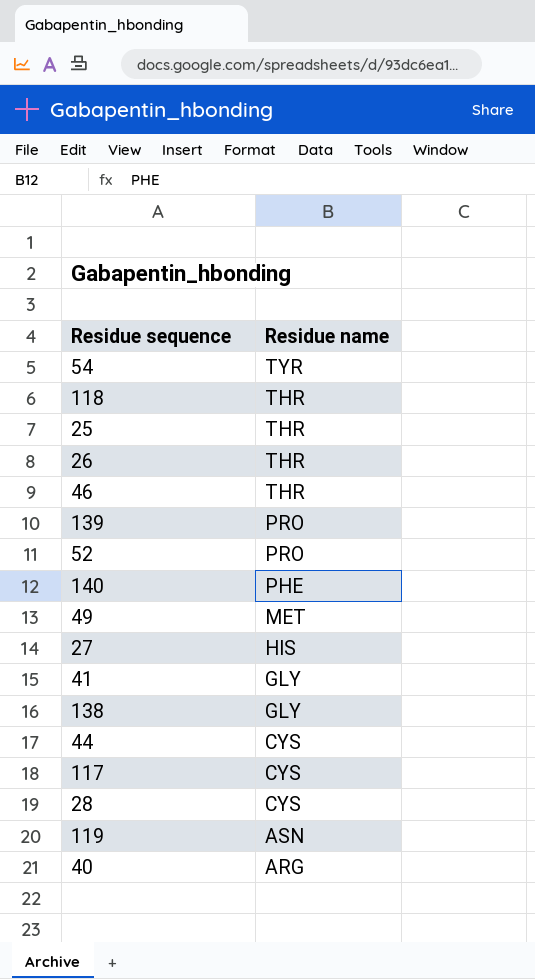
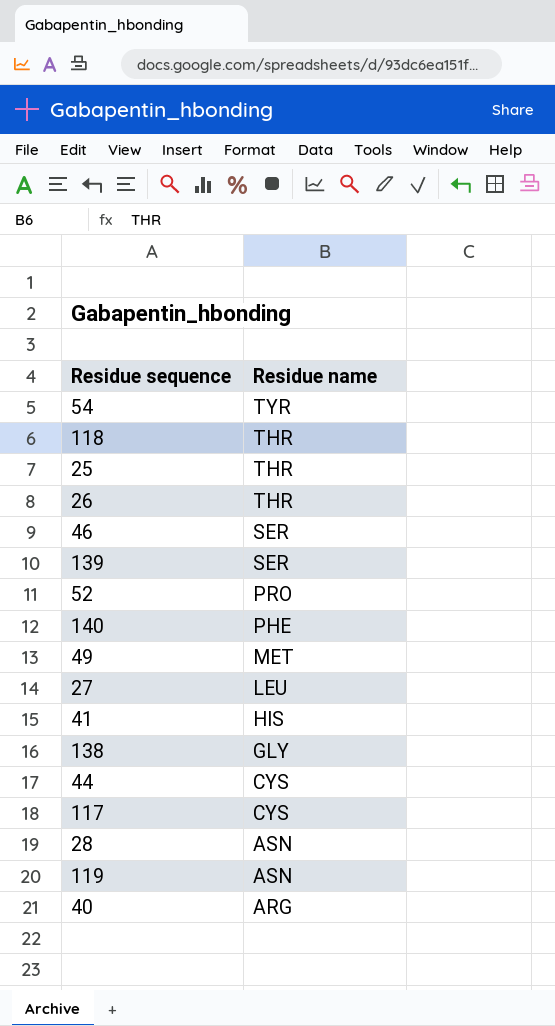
46 | Residue name: THR -> SER
139 | Residue name: PRO -> SER
27 | Residue name: HIS -> LEU
41 | Residue name: GLY -> HIS
28 | Residue name: CYS -> ASN

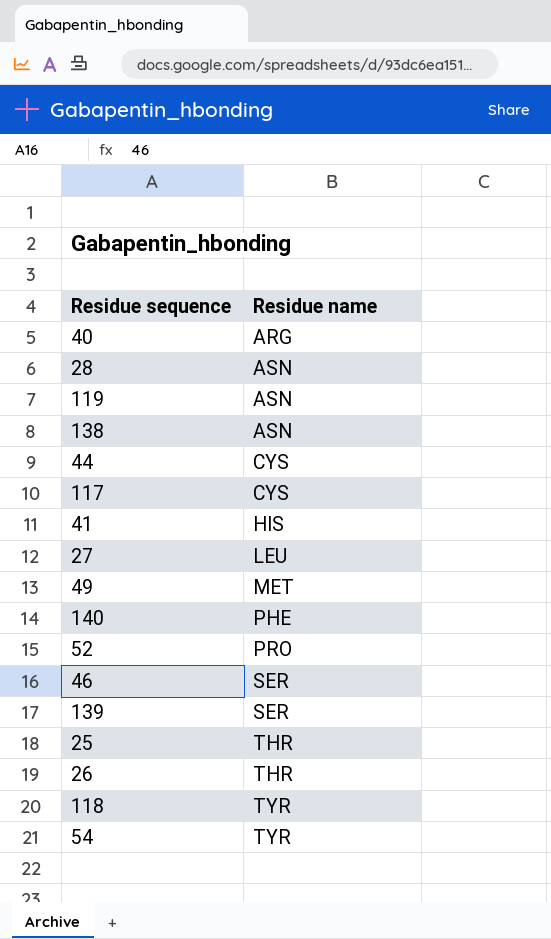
row order: Residue name descending -> Residue name ascending
138 | Residue name: GLY -> ASN
118 | Residue name: THR -> TYR

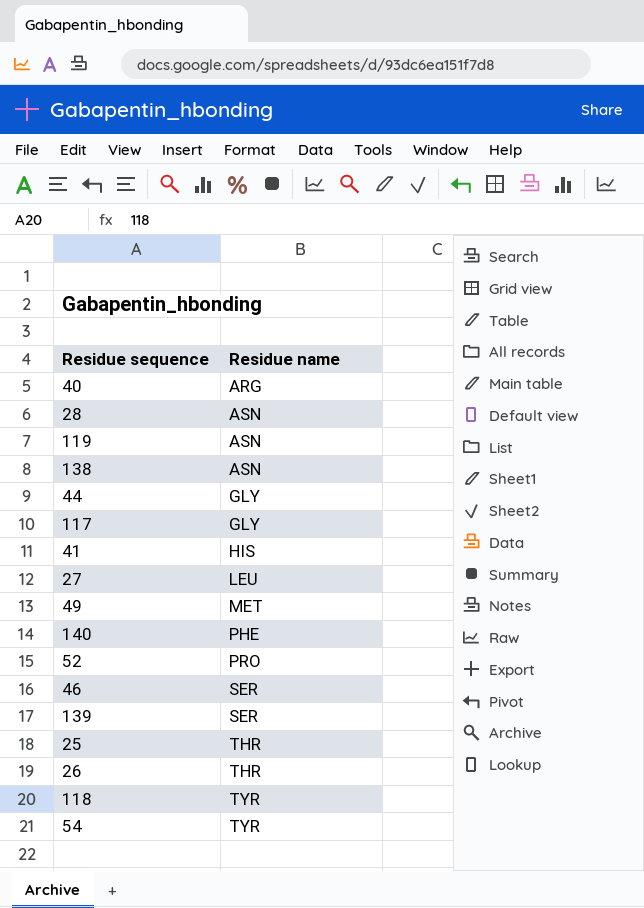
44 | Residue name: CYS -> GLY
117 | Residue name: CYS -> GLY

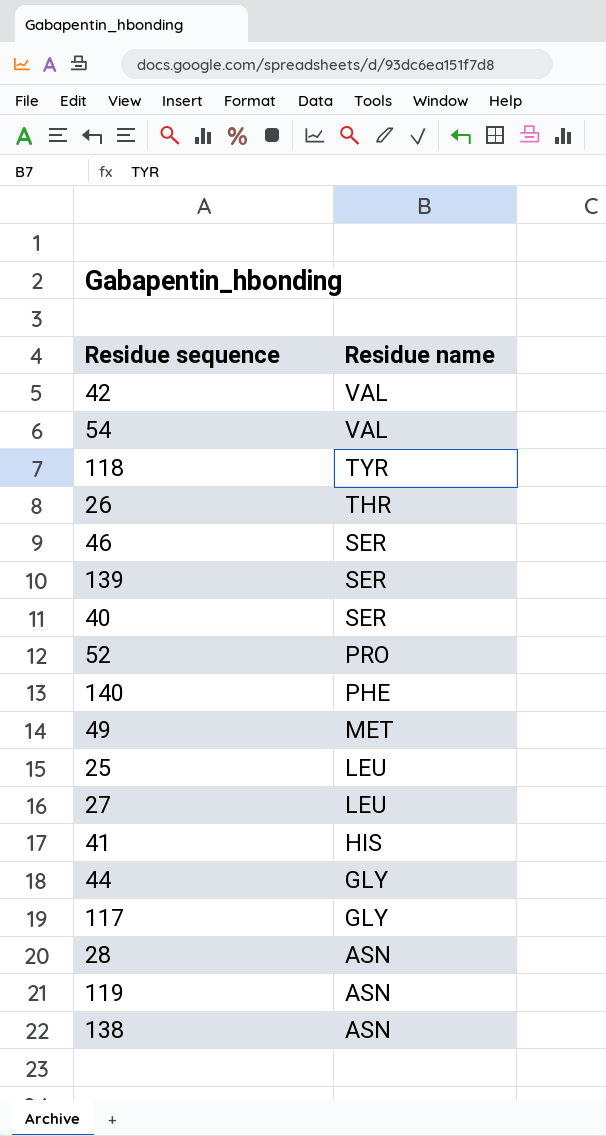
row order: Residue name ascending -> Residue name descending
row 42: none -> VAL
54 | Residue name: TYR -> VAL
40 | Residue name: ARG -> SER
25 | Residue name: THR -> LEU

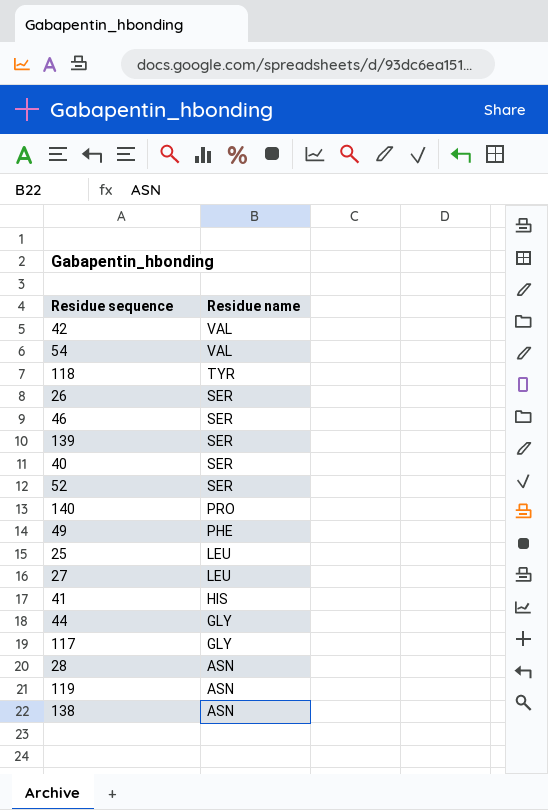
26 | Residue name: THR -> SER
52 | Residue name: PRO -> SER
140 | Residue name: PHE -> PRO
49 | Residue name: MET -> PHE

